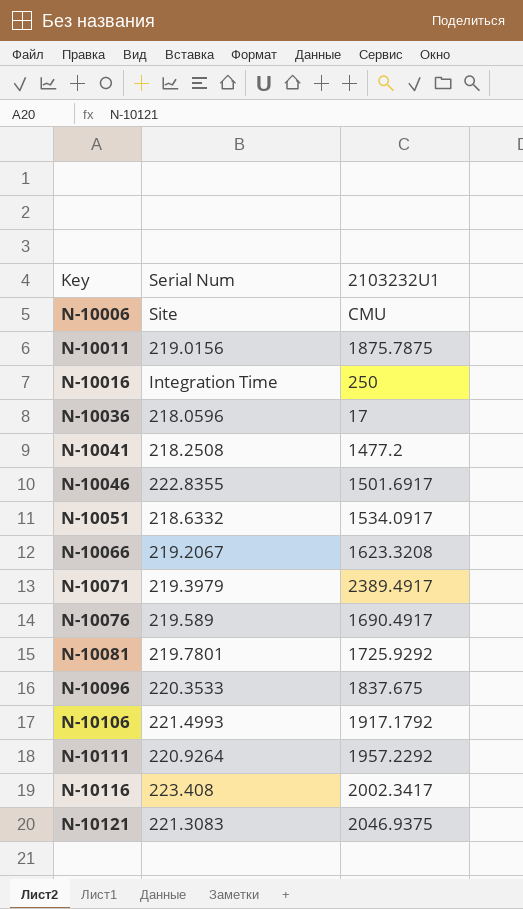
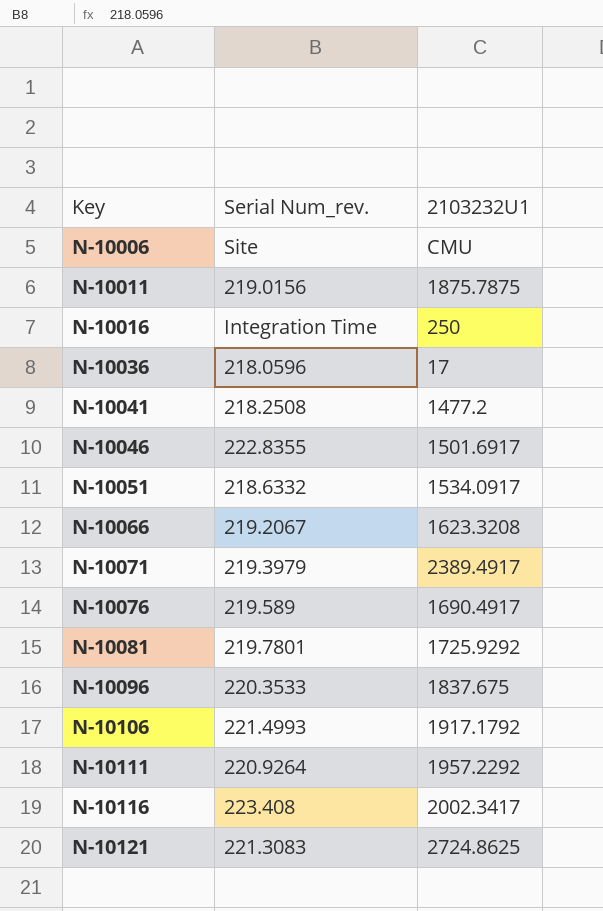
column name: Serial Num -> Serial Num_rev.
N-10121 | 2103232U1: 2046.9375 -> 2724.8625

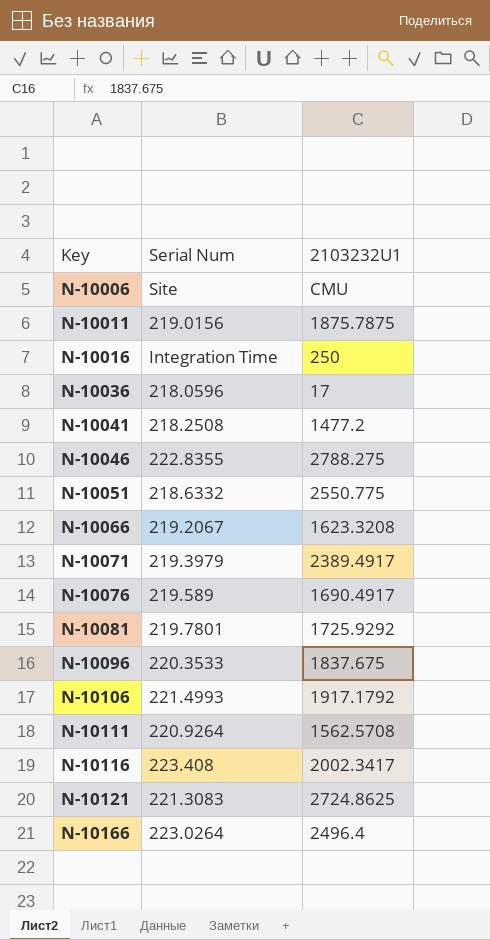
column name: Serial Num_rev. -> Serial Num
N-10046 | 2103232U1: 1501.6917 -> 2788.275
N-10051 | 2103232U1: 1534.0917 -> 2550.775
N-10111 | 2103232U1: 1957.2292 -> 1562.5708
row N-10166: none -> 223.0264 | 2496.4

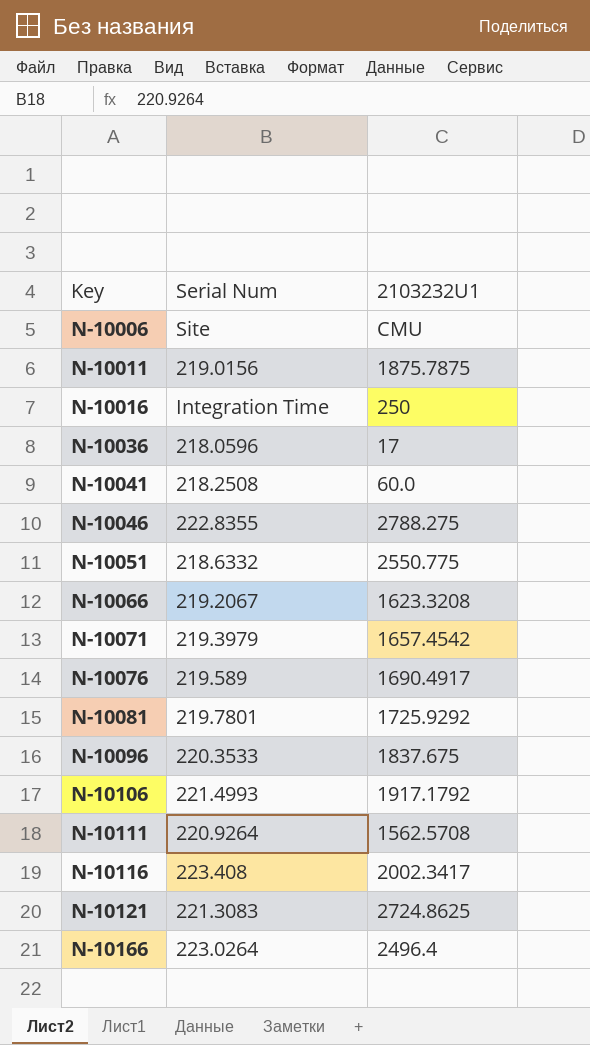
N-10041 | 2103232U1: 1477.2 -> 60.0
N-10071 | 2103232U1: 2389.4917 -> 1657.4542

